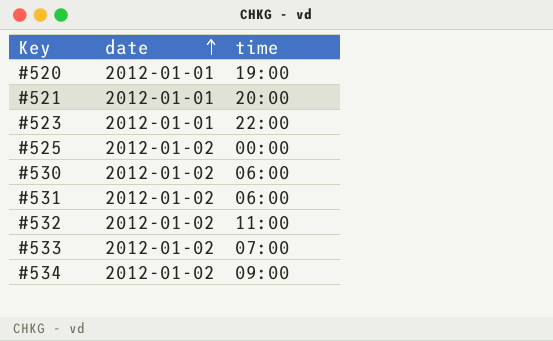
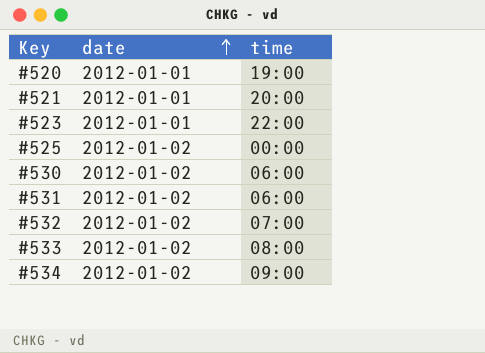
#532 | time: 11:00 -> 07:00
#533 | time: 07:00 -> 08:00

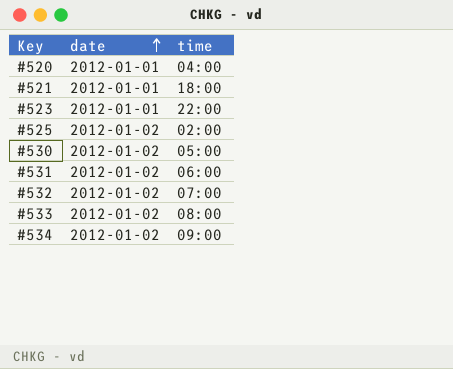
#520 | time: 19:00 -> 04:00
#521 | time: 20:00 -> 18:00
#525 | time: 00:00 -> 02:00
#530 | time: 06:00 -> 05:00

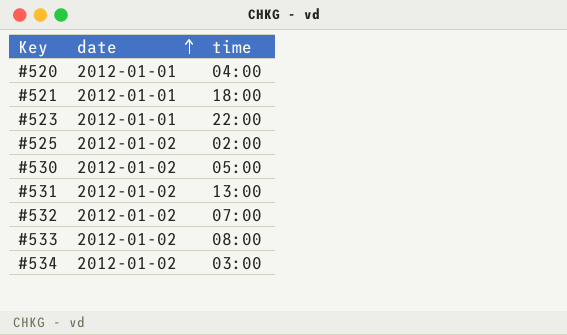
#531 | time: 06:00 -> 13:00
#534 | time: 09:00 -> 03:00

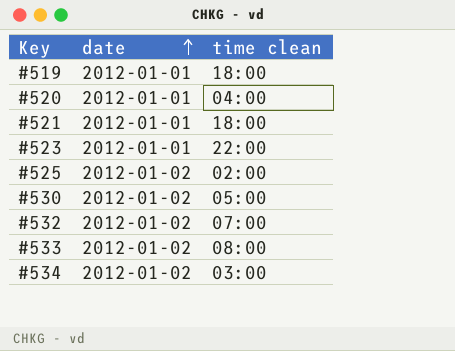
column name: time -> time clean
row #531: 2012-01-02 | 13:00 -> none
row #519: none -> 2012-01-01 | 18:00

